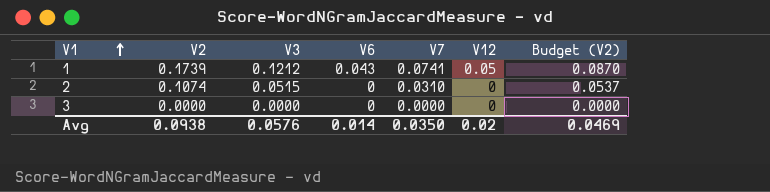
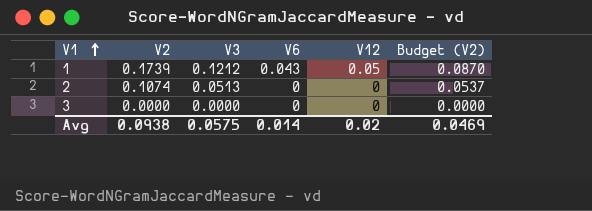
column V7 | position: 5 -> none
2 | V3: 0.0515 -> 0.0513
Avg | V3: 0.0576 -> 0.0575

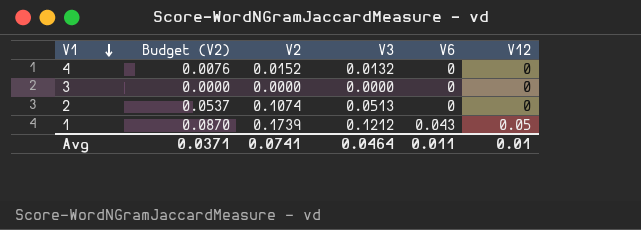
row order: V1 ascending -> V1 descending
column Budget (V2) | position: 6 -> 2
row 4: none -> 0.0076 | 0.0152 | 0.0132 | 0 | 0
Avg | Budget (V2): 0.0469 -> 0.0371
Avg | V2: 0.0938 -> 0.0741
Avg | V3: 0.0575 -> 0.0464
Avg | V6: 0.014 -> 0.011
Avg | V12: 0.02 -> 0.01

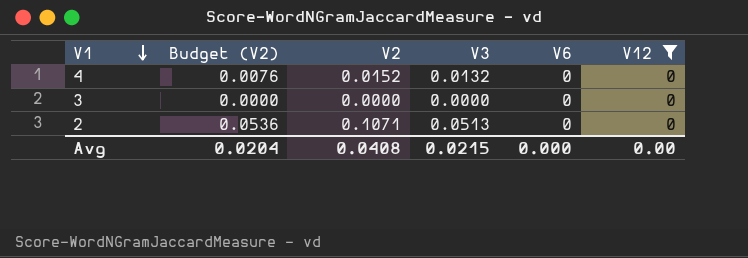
filter: none -> V12 = 0
2 | Budget (V2): 0.0537 -> 0.0536
2 | V2: 0.1074 -> 0.1071
Avg | Budget (V2): 0.0371 -> 0.0204
Avg | V2: 0.0741 -> 0.0408
Avg | V3: 0.0464 -> 0.0215
Avg | V6: 0.011 -> 0.000
Avg | V12: 0.01 -> 0.00

